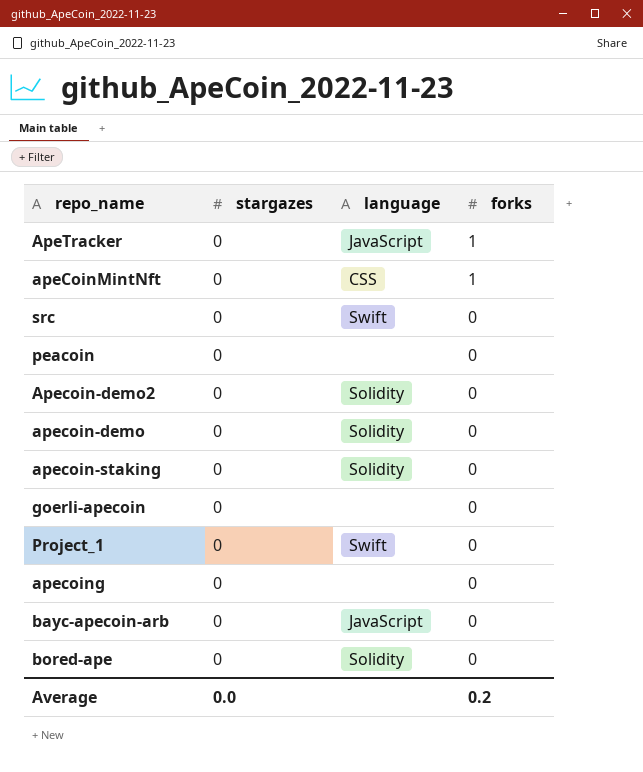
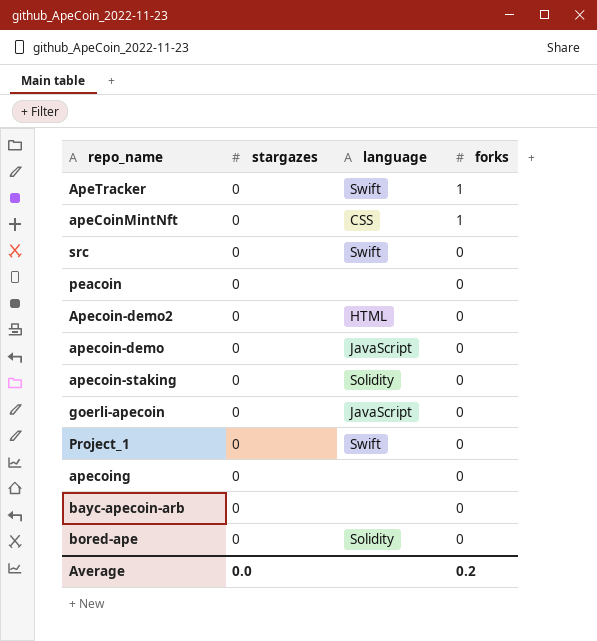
ApeTracker | language: JavaScript -> Swift
Apecoin-demo2 | language: Solidity -> HTML
apecoin-demo | language: Solidity -> JavaScript
goerli-apecoin | language: none -> JavaScript
bayc-apecoin-arb | language: JavaScript -> none

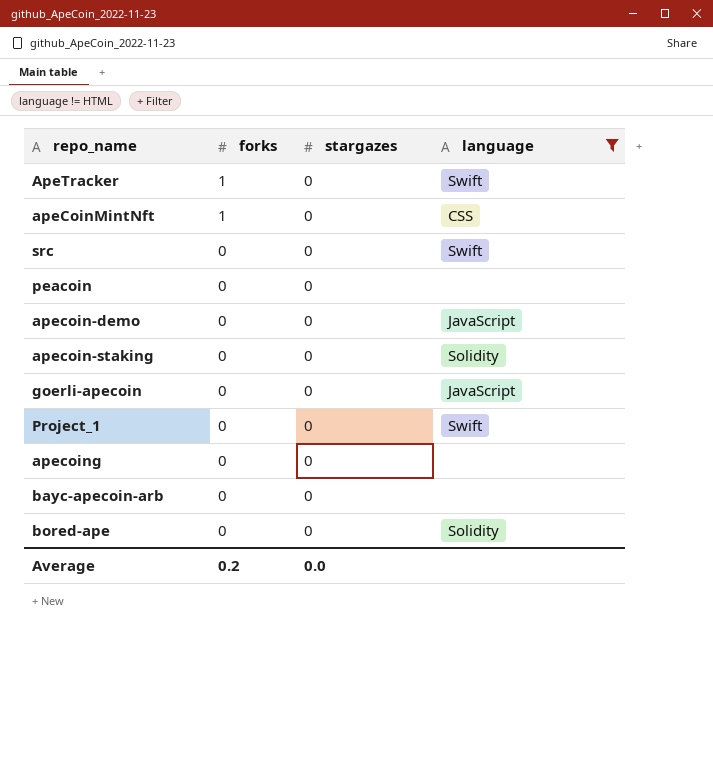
filter: none -> language != HTML
column forks | position: 4 -> 2

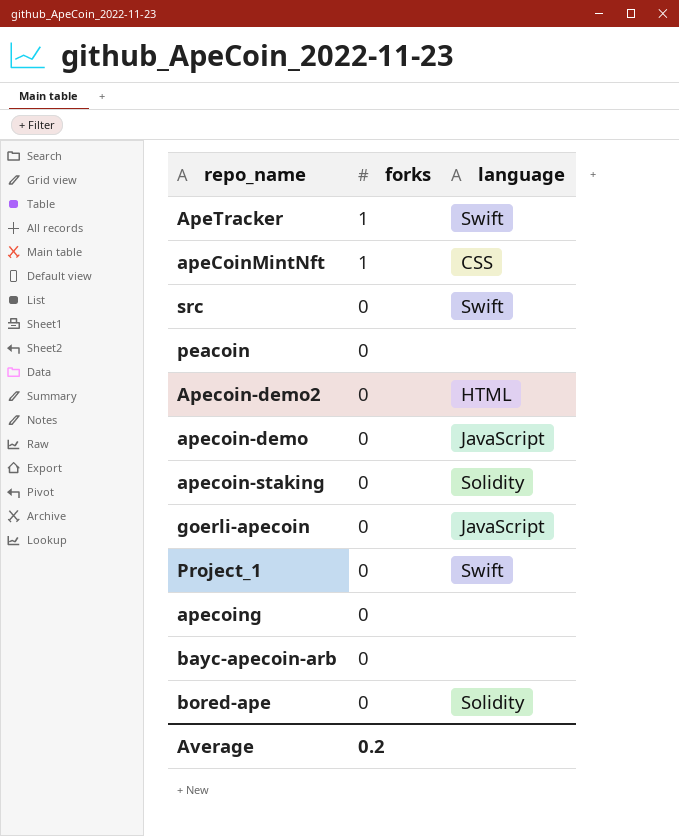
filter: language != HTML -> none
column stargazes | position: 3 -> none

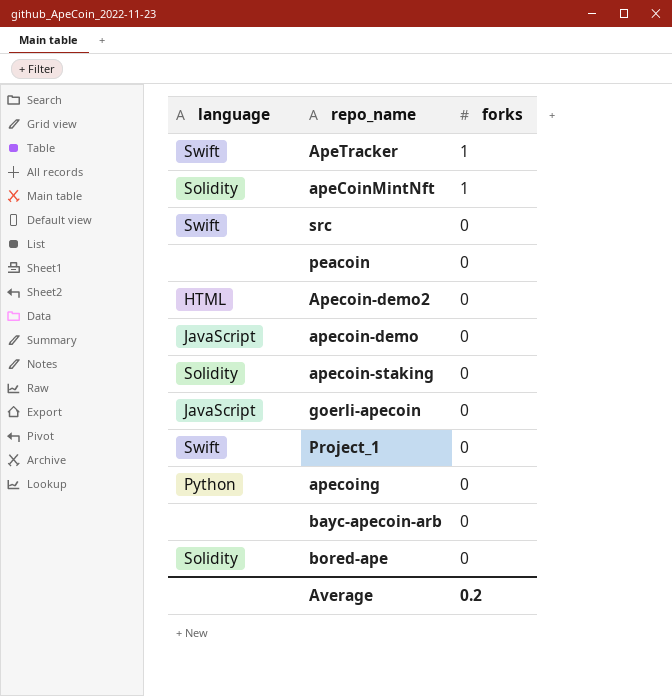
column language | position: 3 -> 1
apeCoinMintNft | language: CSS -> Solidity
apecoing | language: none -> Python

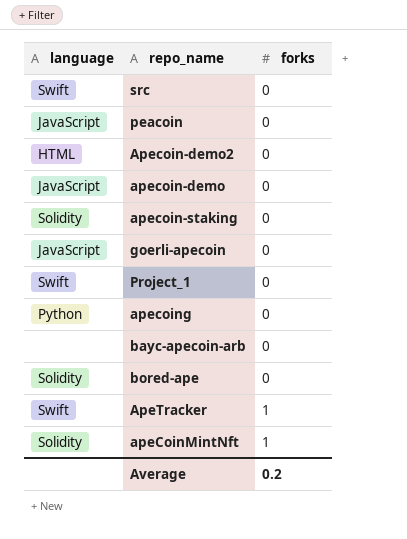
row order: forks descending -> forks ascending
peacoin | language: none -> JavaScript

